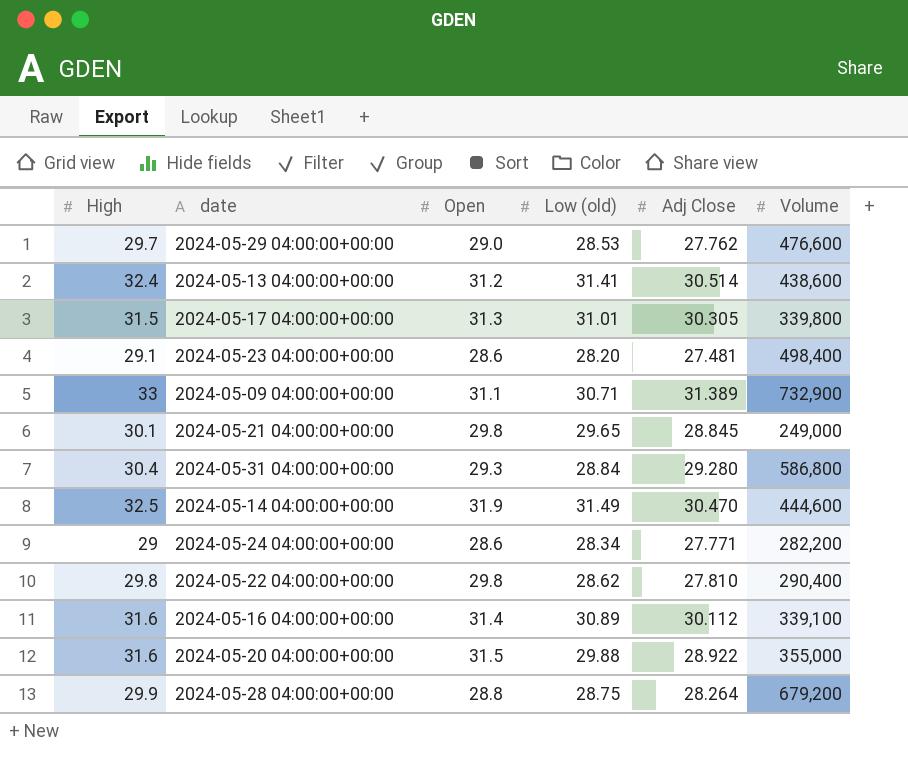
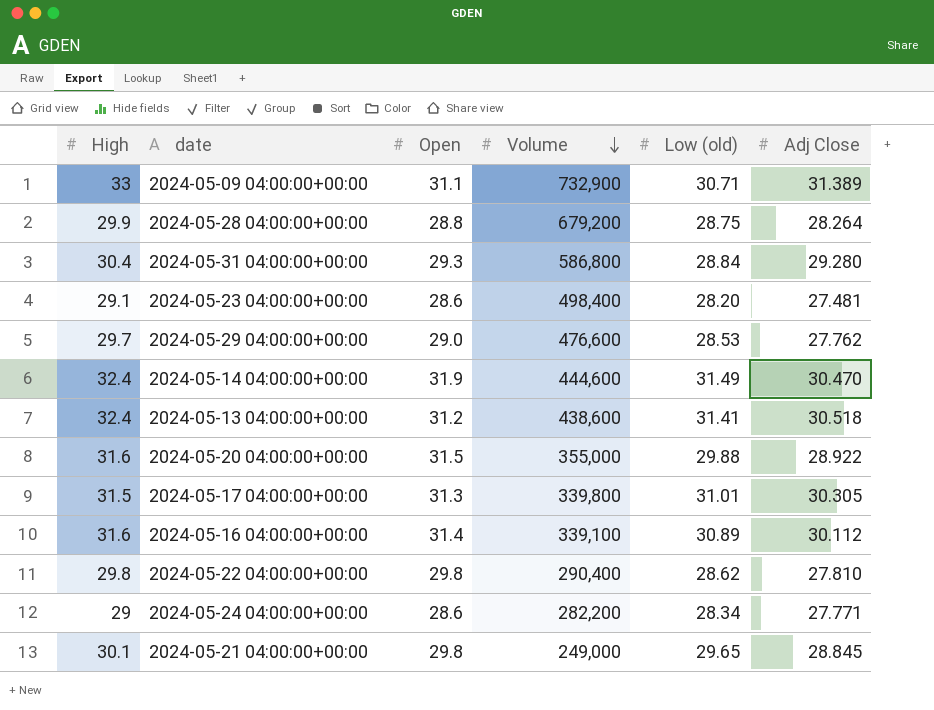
row order: none -> Volume descending
column Volume | position: 6 -> 4
2024-05-14 04:00:00+00:00 | High: 32.5 -> 32.4
2024-05-13 04:00:00+00:00 | Adj Close: 30.514 -> 30.518

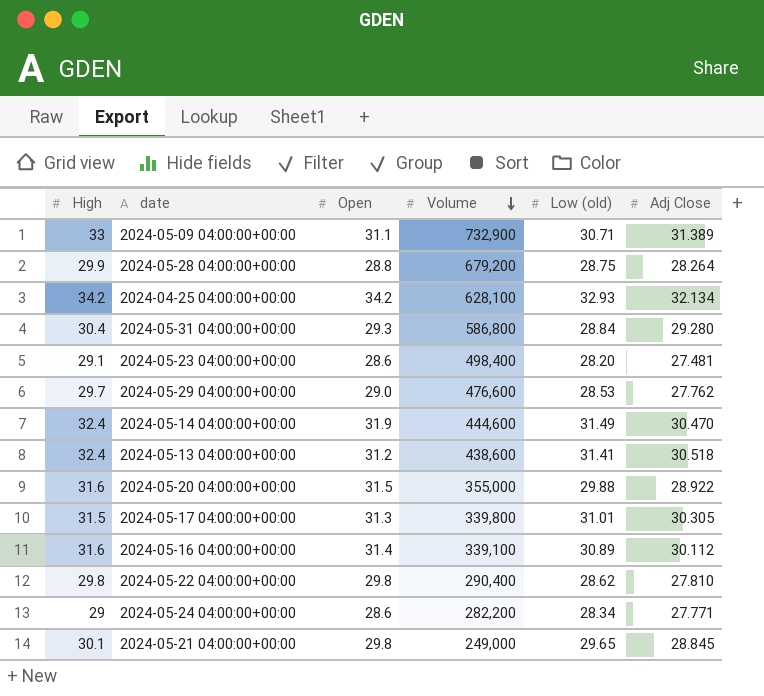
row 2024-04-25 04:00:00+00:00: none -> 34.2 | 34.2 | 628,100 | 32.93 | 32.134

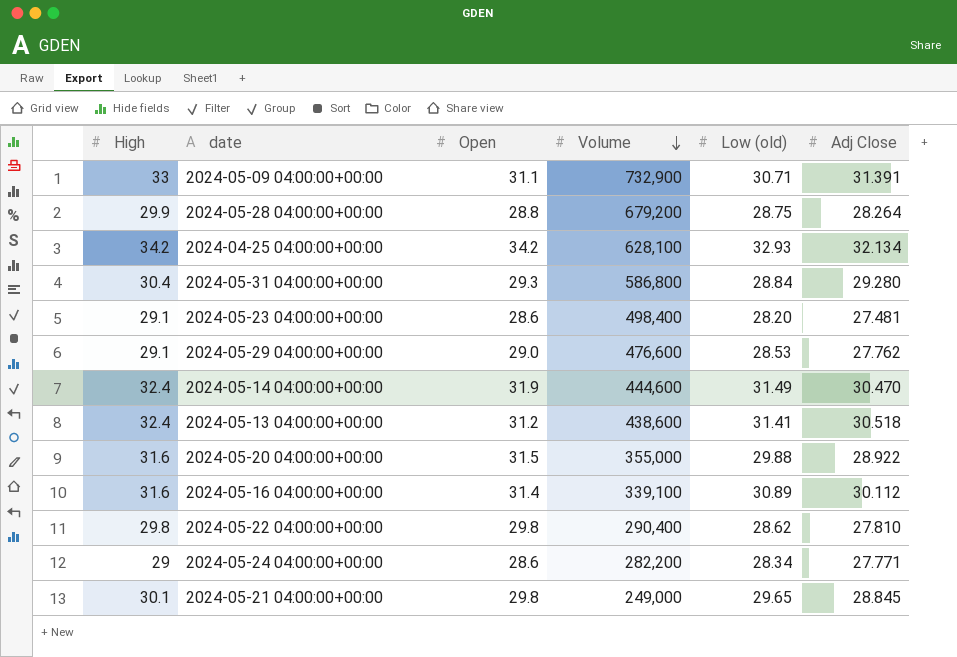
row 2024-05-17 04:00:00+00:00: 31.5 | 31.3 | 339,800 | 31.01 | 30.305 -> none
2024-05-09 04:00:00+00:00 | Adj Close: 31.389 -> 31.391
2024-05-29 04:00:00+00:00 | High: 29.7 -> 29.1

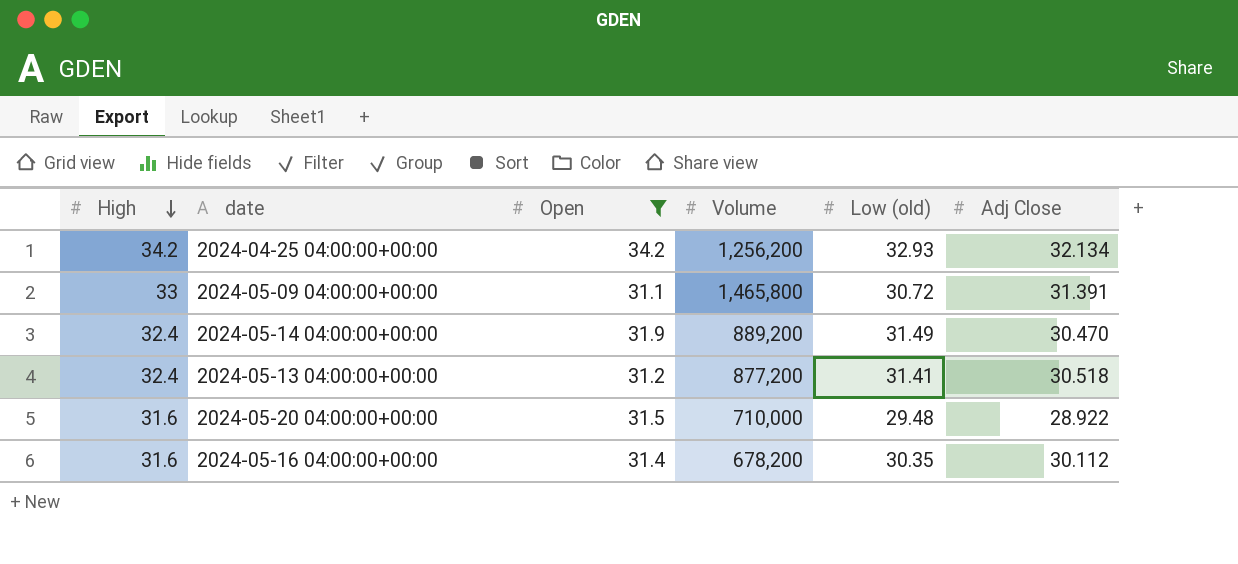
filter: none -> Open >= 31.1
row order: Volume descending -> High descending
2024-04-25 04:00:00+00:00 | Volume: 628,100 -> 1,256,200
2024-05-09 04:00:00+00:00 | Volume: 732,900 -> 1,465,800
2024-05-09 04:00:00+00:00 | Low (old): 30.71 -> 30.72
2024-05-14 04:00:00+00:00 | Volume: 444,600 -> 889,200
2024-05-13 04:00:00+00:00 | Volume: 438,600 -> 877,200
2024-05-20 04:00:00+00:00 | Volume: 355,000 -> 710,000
2024-05-20 04:00:00+00:00 | Low (old): 29.88 -> 29.48
2024-05-16 04:00:00+00:00 | Volume: 339,100 -> 678,200
2024-05-16 04:00:00+00:00 | Low (old): 30.89 -> 30.35

